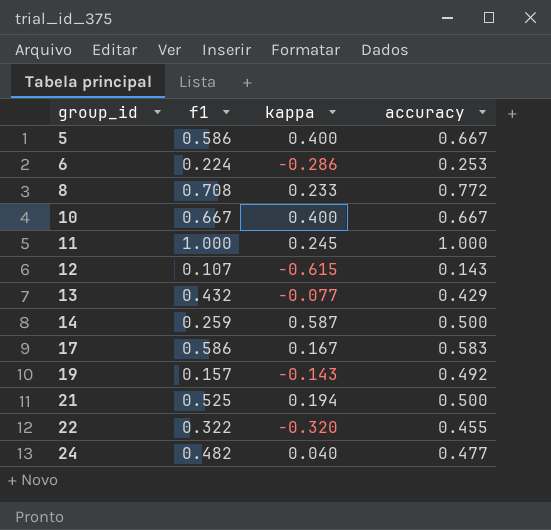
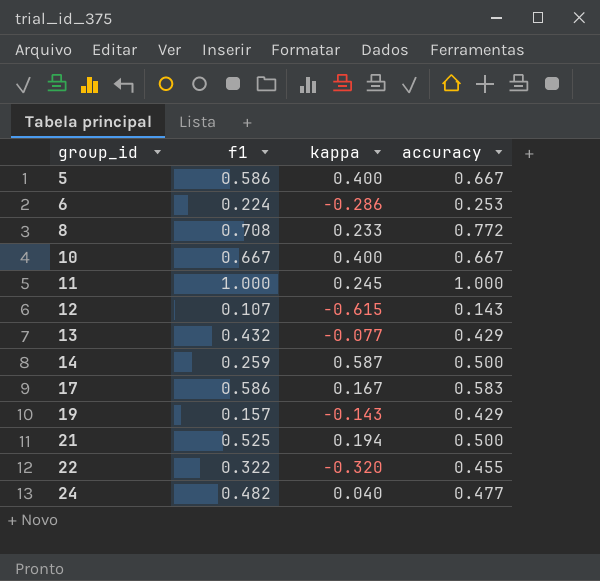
19 | accuracy: 0.492 -> 0.429

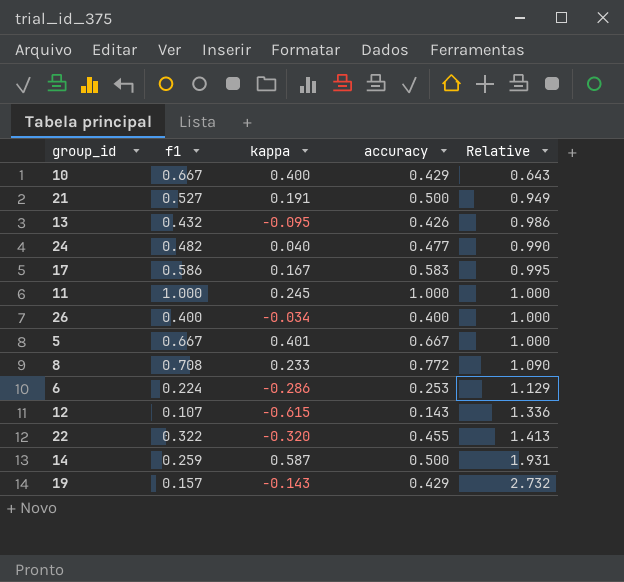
row order: group_id ascending -> Relative ascending
column Relative | formula: none -> [accuracy] / [f1]
10 | accuracy: 0.667 -> 0.429
21 | f1: 0.525 -> 0.527
21 | kappa: 0.194 -> 0.191
13 | kappa: -0.077 -> -0.095
13 | accuracy: 0.429 -> 0.426
row 26: none -> 0.400 | -0.034 | 0.400 | 1.000
5 | f1: 0.586 -> 0.667
5 | kappa: 0.400 -> 0.401

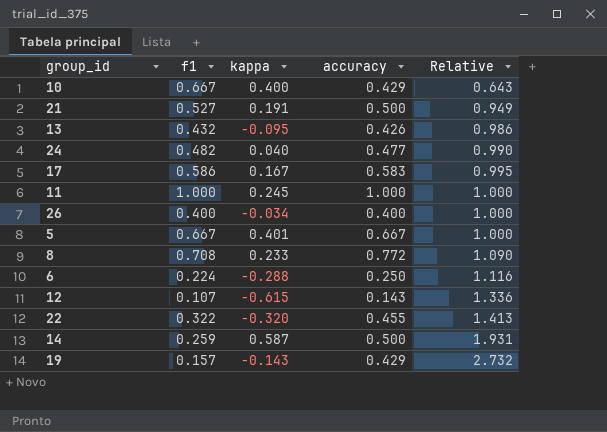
6 | kappa: -0.286 -> -0.288
6 | accuracy: 0.253 -> 0.250
6 | Relative: 1.129 -> 1.116

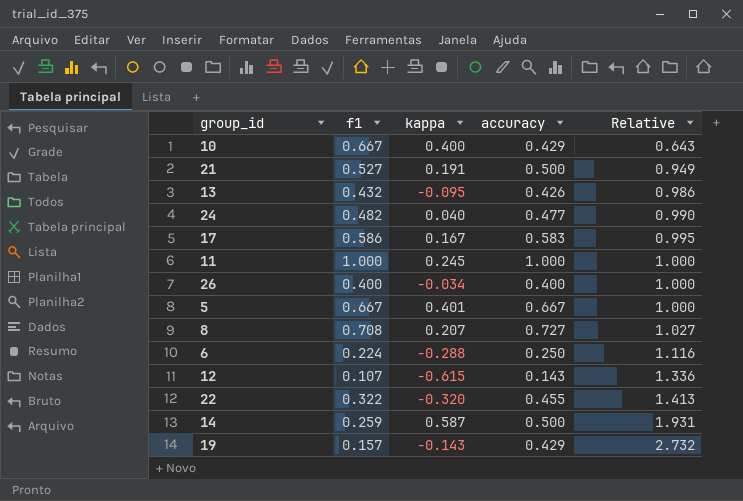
8 | kappa: 0.233 -> 0.207
8 | accuracy: 0.772 -> 0.727
8 | Relative: 1.090 -> 1.027

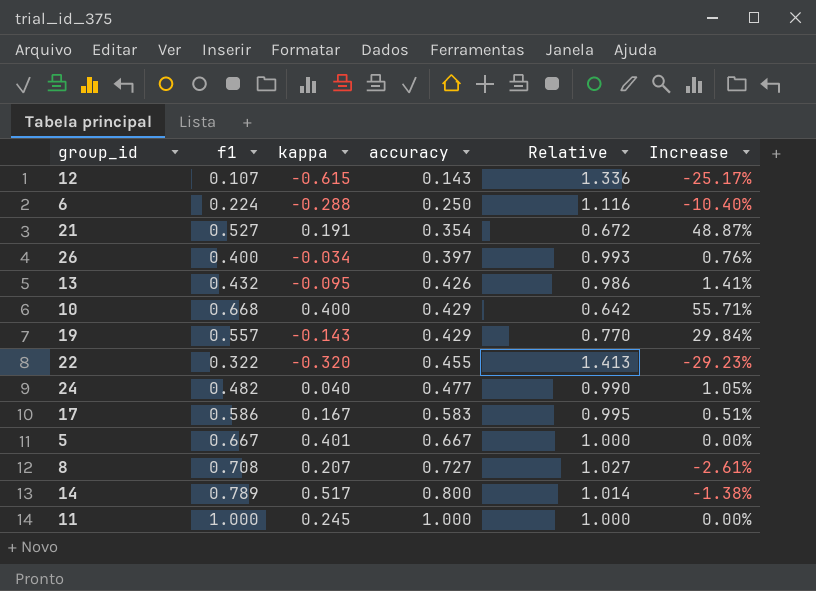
row order: Relative ascending -> accuracy ascending
column Increase | formula: none -> ([f1] - [accuracy]) / [accuracy]
21 | accuracy: 0.500 -> 0.354
21 | Relative: 0.949 -> 0.672
26 | accuracy: 0.400 -> 0.397
26 | Relative: 1.000 -> 0.993
10 | f1: 0.667 -> 0.668
10 | Relative: 0.643 -> 0.642
19 | f1: 0.157 -> 0.557
19 | Relative: 2.732 -> 0.770
14 | f1: 0.259 -> 0.789
14 | kappa: 0.587 -> 0.517
14 | accuracy: 0.500 -> 0.800
14 | Relative: 1.931 -> 1.014

